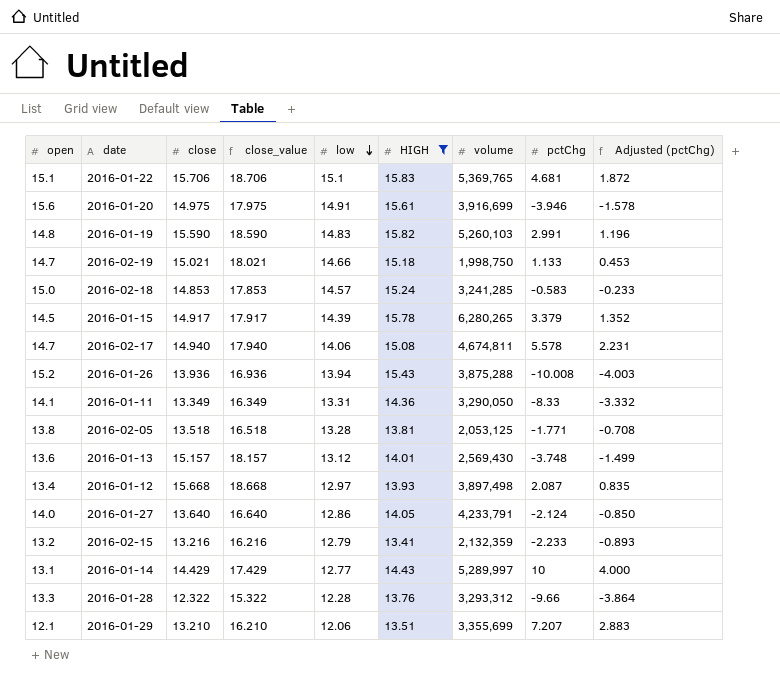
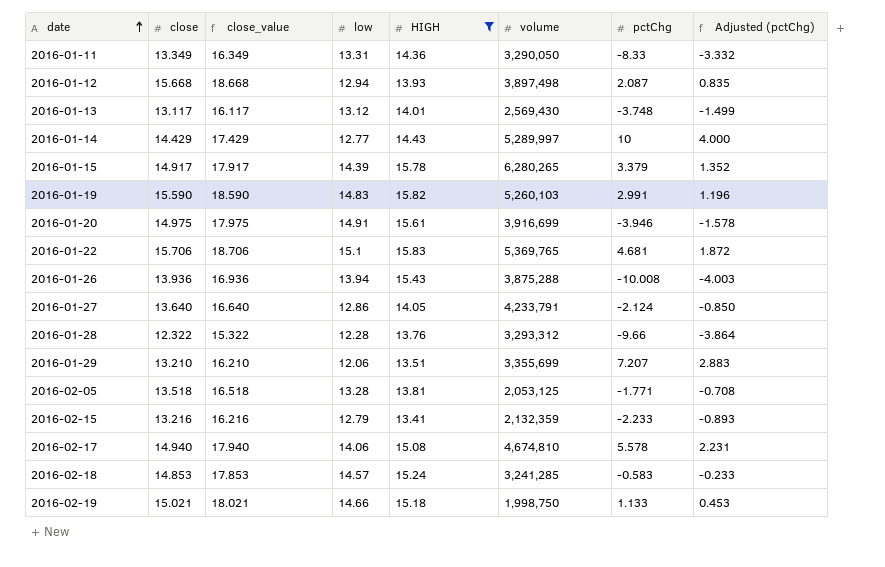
row order: low descending -> date ascending
column open | position: 1 -> none
2016-01-12 | low: 12.97 -> 12.94
2016-01-13 | close: 15.157 -> 13.117
2016-01-13 | close_value: 18.157 -> 16.117
2016-02-17 | volume: 4,674,811 -> 4,674,810

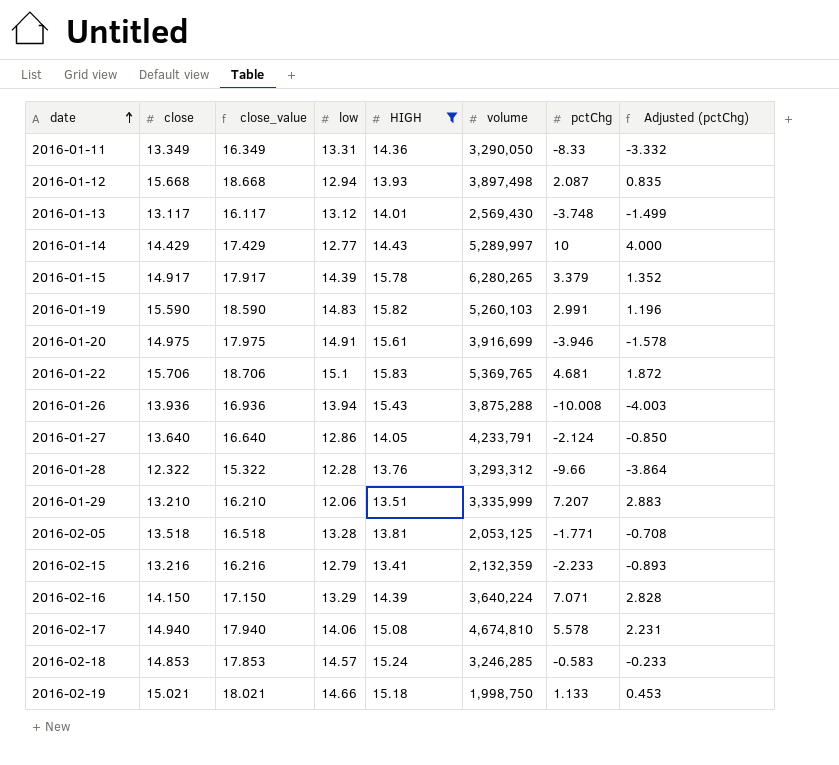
2016-01-29 | volume: 3,355,699 -> 3,335,999
row 2016-02-16: none -> 14.150 | 17.150 | 13.29 | 14.39 | 3,640,224 | 7.071 | 2.828
2016-02-18 | volume: 3,241,285 -> 3,246,285

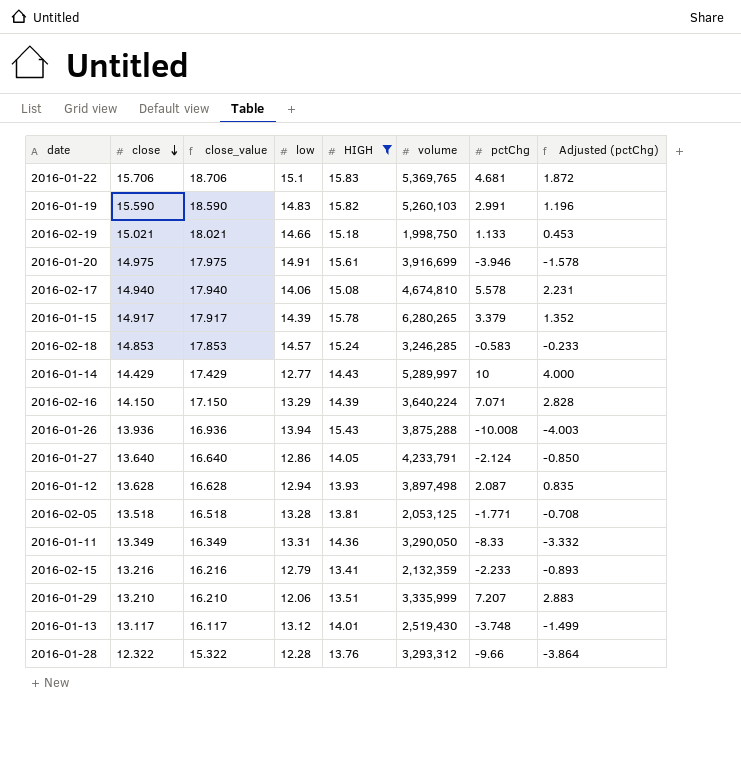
row order: date ascending -> close descending
2016-01-12 | close: 15.668 -> 13.628
2016-01-12 | close_value: 18.668 -> 16.628
2016-01-13 | volume: 2,569,430 -> 2,519,430

